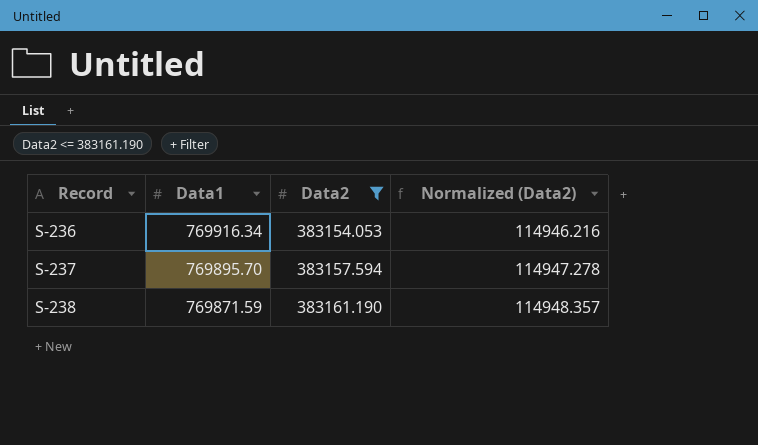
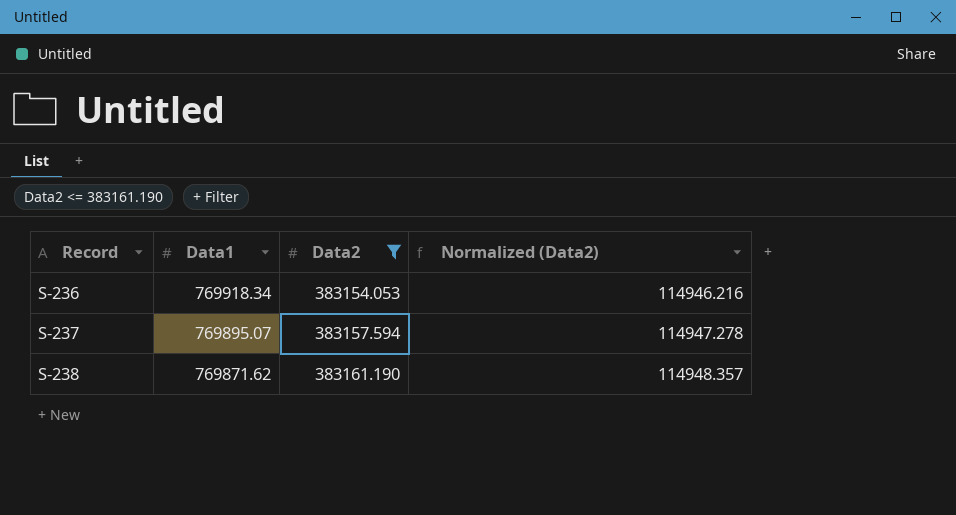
S-236 | Data1: 769916.34 -> 769918.34
S-237 | Data1: 769895.70 -> 769895.07
S-238 | Data1: 769871.59 -> 769871.62

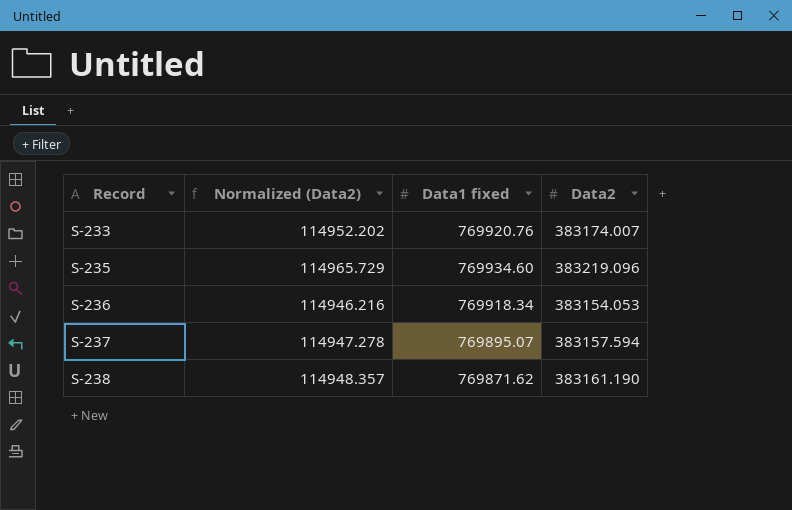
filter: Data2 <= 383161.190 -> none
column Normalized (Data2) | position: 4 -> 2
column name: Data1 -> Data1 fixed

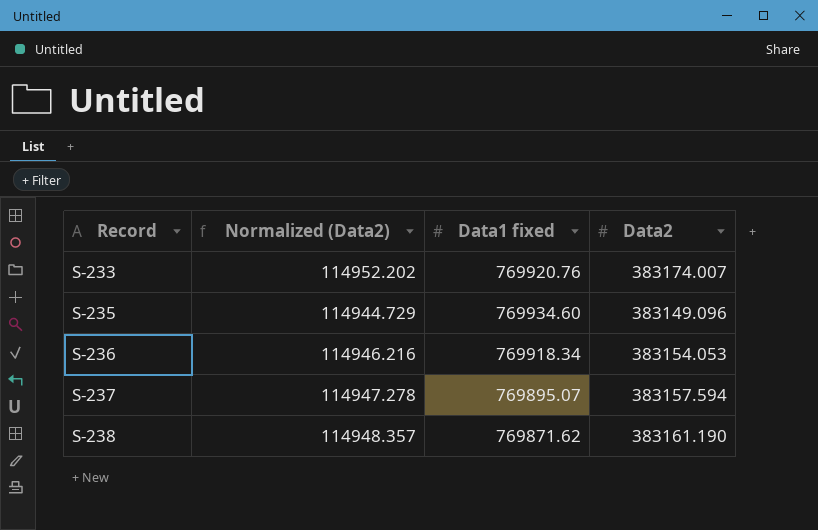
S-235 | Normalized (Data2): 114965.729 -> 114944.729
S-235 | Data2: 383219.096 -> 383149.096

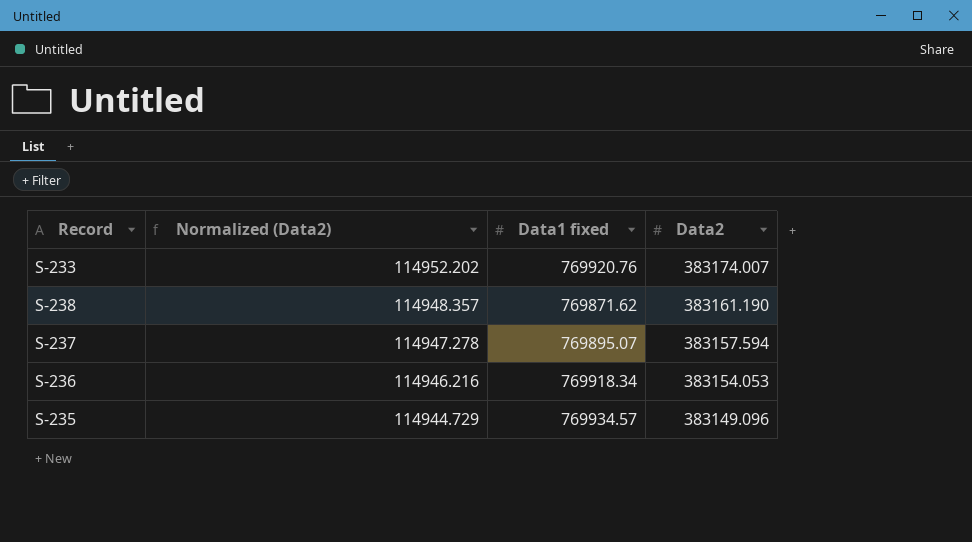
row order: Record ascending -> Normalized (Data2) descending
S-235 | Data1 fixed: 769934.60 -> 769934.57

